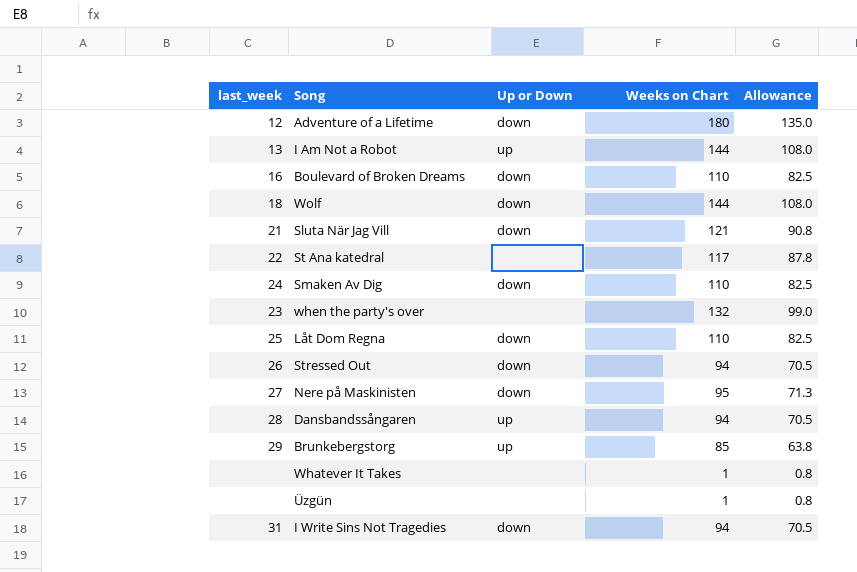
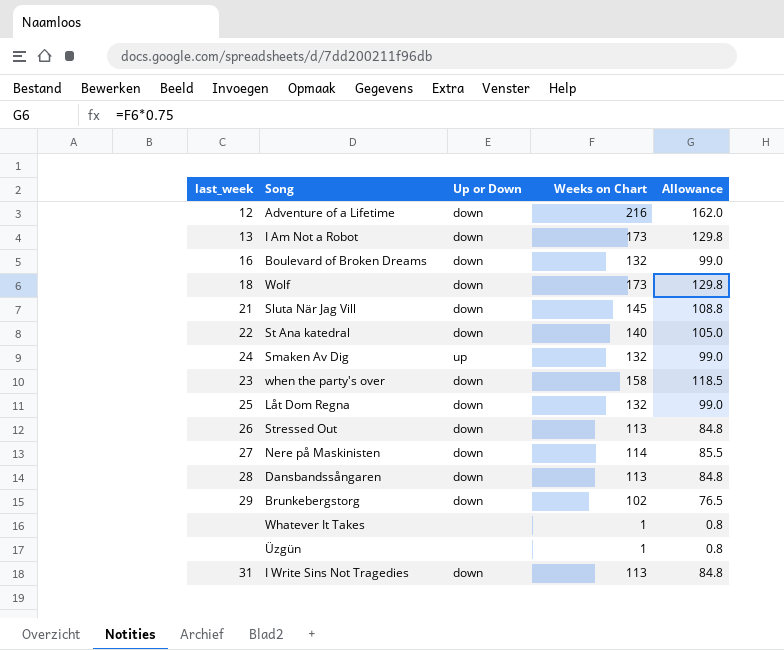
Adventure of a Lifetime | Weeks on Chart: 180 -> 216
Adventure of a Lifetime | Allowance: 135.0 -> 162.0
I Am Not a Robot | Up or Down: up -> down
I Am Not a Robot | Weeks on Chart: 144 -> 173
I Am Not a Robot | Allowance: 108.0 -> 129.8
Boulevard of Broken Dreams | Weeks on Chart: 110 -> 132
Boulevard of Broken Dreams | Allowance: 82.5 -> 99.0
Wolf | Weeks on Chart: 144 -> 173
Wolf | Allowance: 108.0 -> 129.8
Sluta När Jag Vill | Weeks on Chart: 121 -> 145
Sluta När Jag Vill | Allowance: 90.8 -> 108.8
St Ana katedral | Up or Down: none -> down
St Ana katedral | Weeks on Chart: 117 -> 140
St Ana katedral | Allowance: 87.8 -> 105.0
Smaken Av Dig | Up or Down: down -> up
Smaken Av Dig | Weeks on Chart: 110 -> 132
Smaken Av Dig | Allowance: 82.5 -> 99.0
when the party's over | Up or Down: none -> down
when the party's over | Weeks on Chart: 132 -> 158
when the party's over | Allowance: 99.0 -> 118.5
Låt Dom Regna | Weeks on Chart: 110 -> 132
Låt Dom Regna | Allowance: 82.5 -> 99.0
Stressed Out | Weeks on Chart: 94 -> 113
Stressed Out | Allowance: 70.5 -> 84.8
Nere på Maskinisten | Weeks on Chart: 95 -> 114
Nere på Maskinisten | Allowance: 71.3 -> 85.5
Dansbandssångaren | Up or Down: up -> down
Dansbandssångaren | Weeks on Chart: 94 -> 113
Dansbandssångaren | Allowance: 70.5 -> 84.8
Brunkebergstorg | Up or Down: up -> down
Brunkebergstorg | Weeks on Chart: 85 -> 102
Brunkebergstorg | Allowance: 63.8 -> 76.5
I Write Sins Not Tragedies | Weeks on Chart: 94 -> 113
I Write Sins Not Tragedies | Allowance: 70.5 -> 84.8

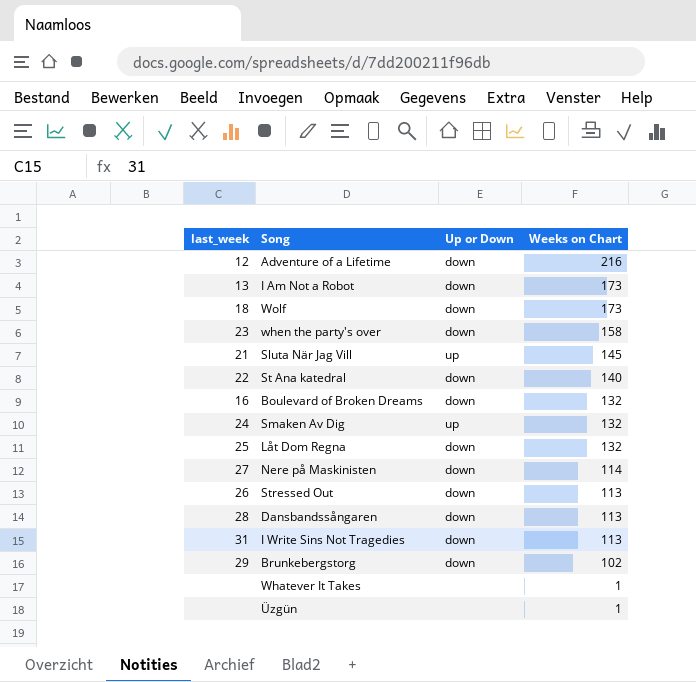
row order: none -> Weeks on Chart descending
column Allowance | formula: [Weeks on Chart] * 0.75 -> none
Sluta När Jag Vill | Up or Down: down -> up

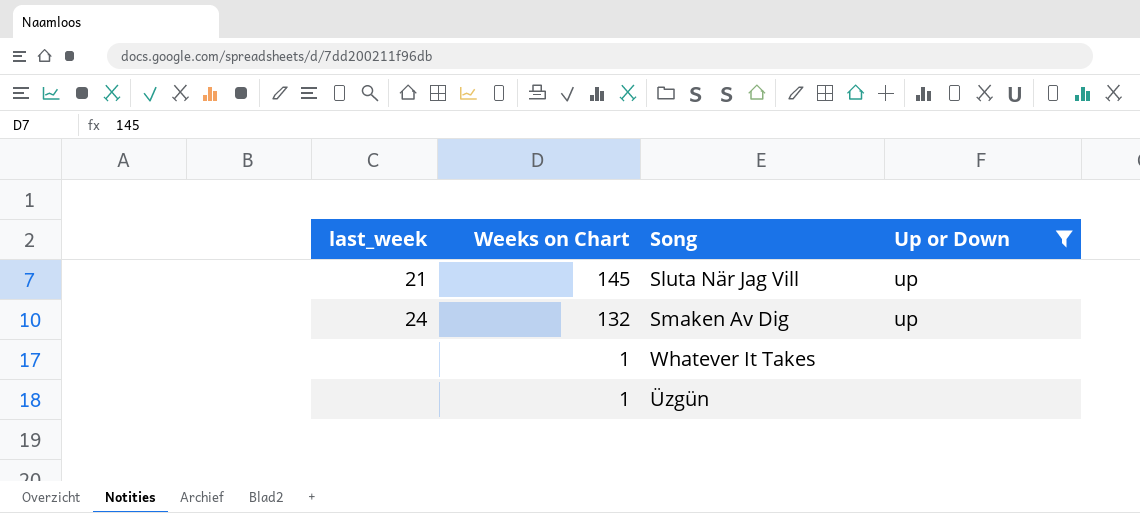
filter: none -> Up or Down != down
column Weeks on Chart | position: 4 -> 2

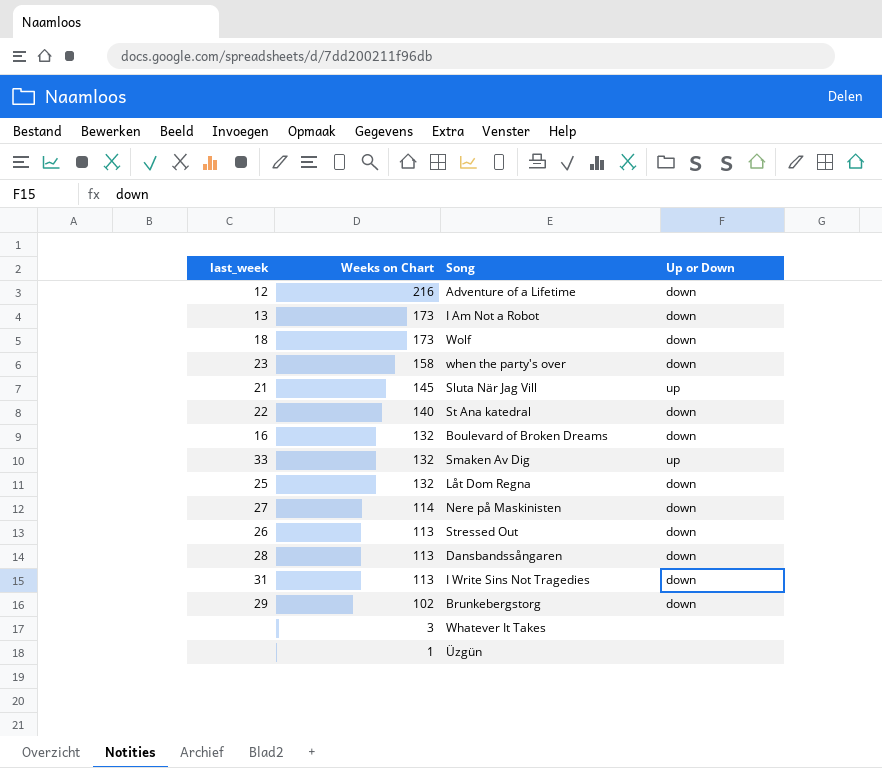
filter: Up or Down != down -> none
Smaken Av Dig | last_week: 24 -> 33
Whatever It Takes | Weeks on Chart: 1 -> 3

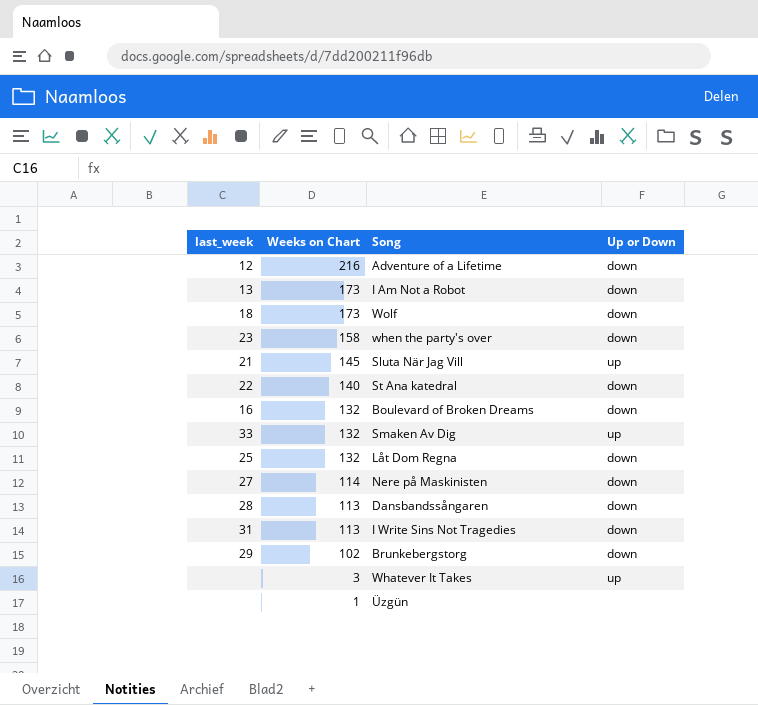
row Stressed Out: 26 | 113 | down -> none
Whatever It Takes | Up or Down: none -> up

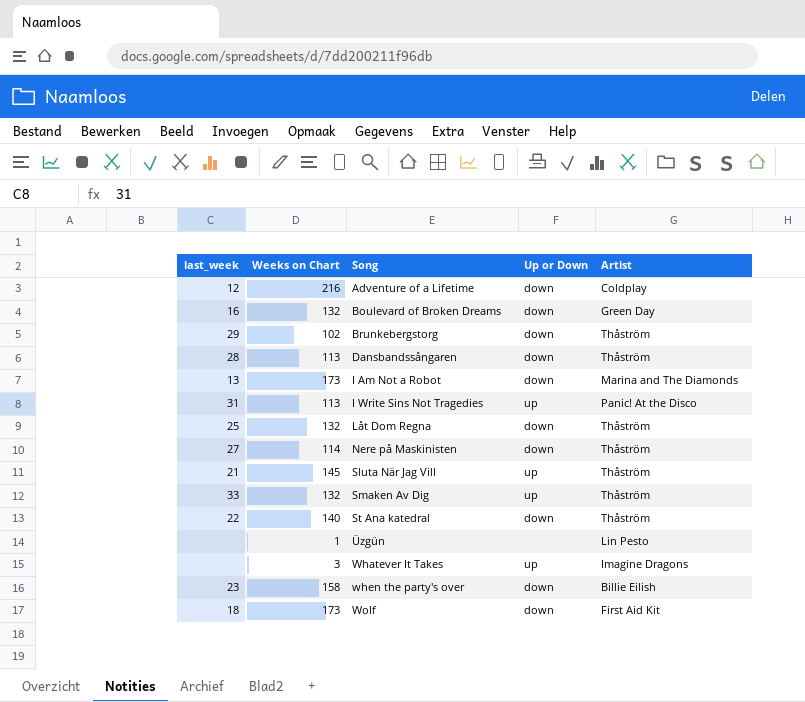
row order: Weeks on Chart descending -> Song ascending
column Artist | position: none -> 5
I Write Sins Not Tragedies | Up or Down: down -> up

